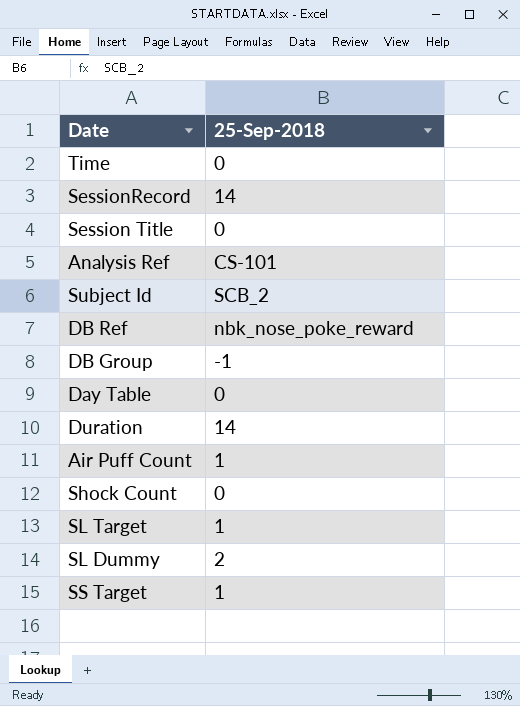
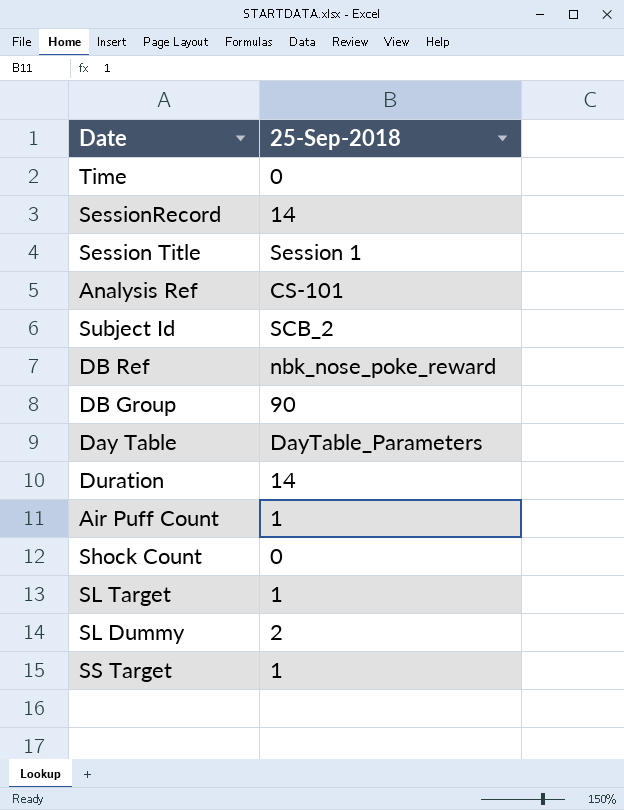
Session Title | 25-Sep-2018: 0 -> Session 1
DB Group | 25-Sep-2018: -1 -> 90
Day Table | 25-Sep-2018: 0 -> DayTable_Parameters

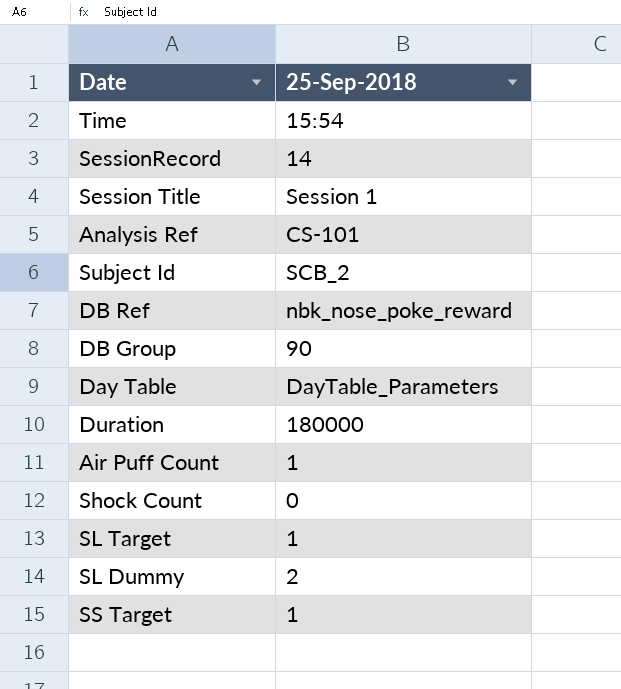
Time | 25-Sep-2018: 0 -> 15:54
Duration | 25-Sep-2018: 14 -> 180000

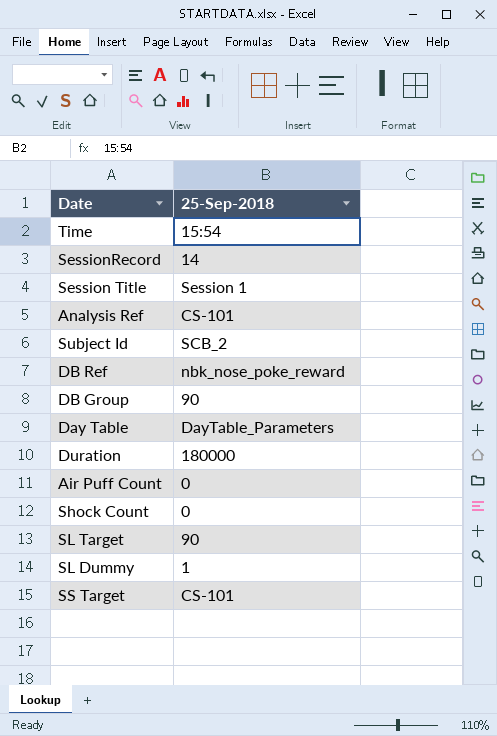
Air Puff Count | 25-Sep-2018: 1 -> 0
SL Target | 25-Sep-2018: 1 -> 90
SL Dummy | 25-Sep-2018: 2 -> 1
SS Target | 25-Sep-2018: 1 -> CS-101

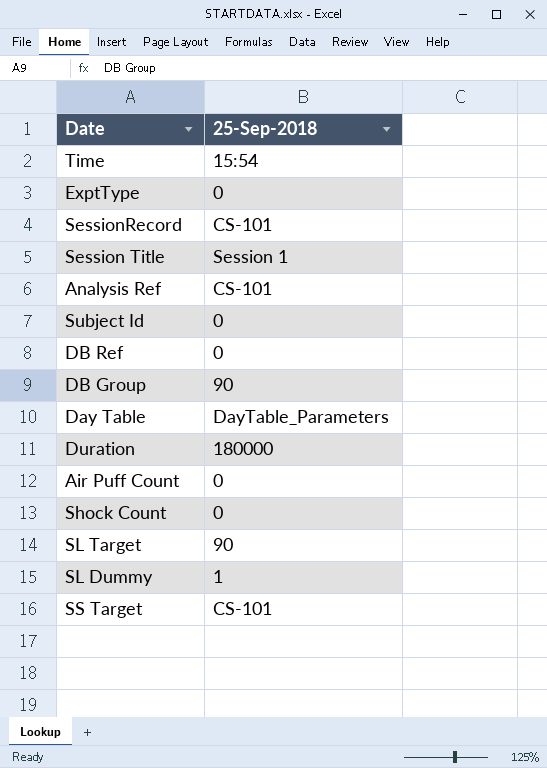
row ExptType: none -> 0
SessionRecord | 25-Sep-2018: 14 -> CS-101
Subject Id | 25-Sep-2018: SCB_2 -> 0
DB Ref | 25-Sep-2018: nbk_nose_poke_reward -> 0

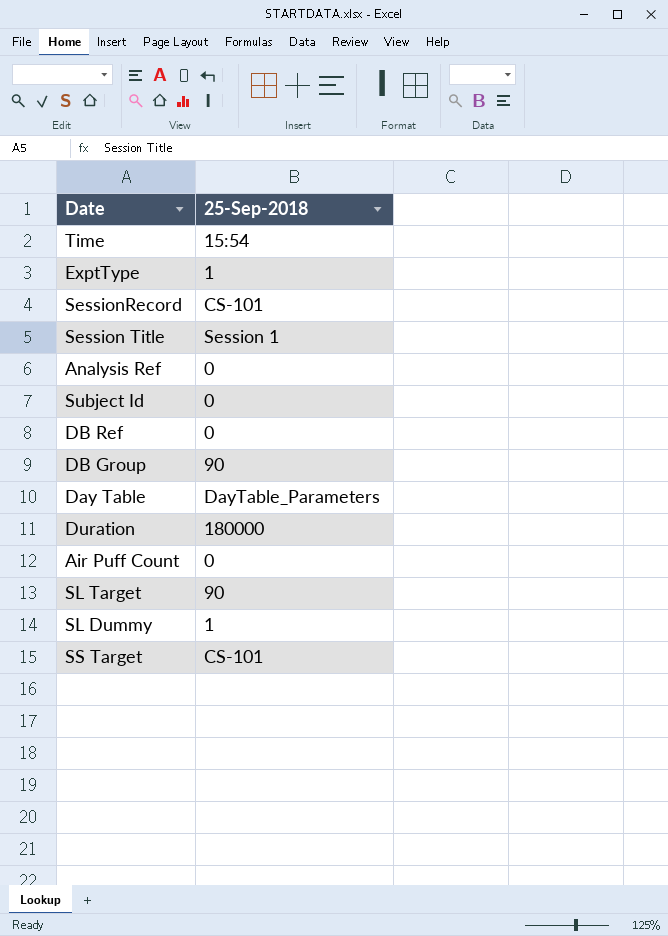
row Shock Count: 0 -> none
ExptType | 25-Sep-2018: 0 -> 1
Analysis Ref | 25-Sep-2018: CS-101 -> 0

